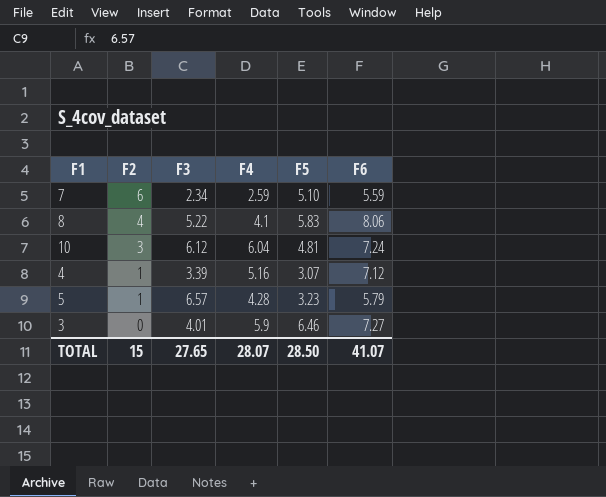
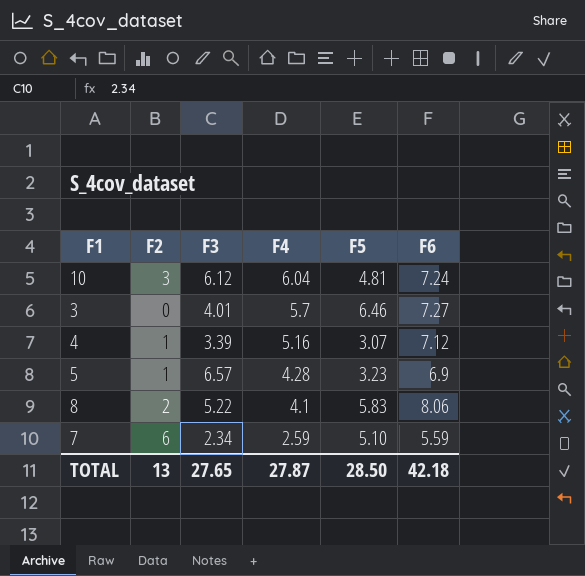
row order: F2 descending -> F4 descending
3 | F4: 5.9 -> 5.7
5 | F6: 5.79 -> 6.9
8 | F2: 4 -> 2
TOTAL | F2: 15 -> 13
TOTAL | F4: 28.07 -> 27.87
TOTAL | F6: 41.07 -> 42.18

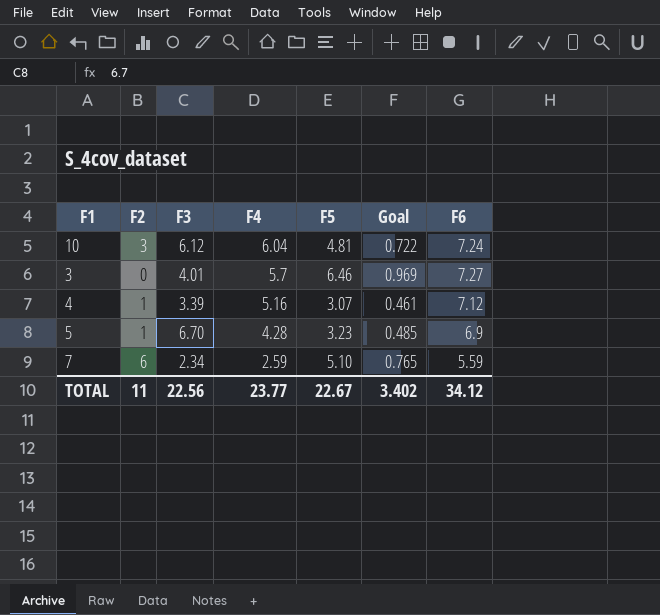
column Goal | formula: none -> [F5] * 0.15
row 8: 2 | 5.22 | 4.1 | 5.83 | 8.06 -> none
5 | F3: 6.57 -> 6.70
TOTAL | F2: 13 -> 11
TOTAL | F3: 27.65 -> 22.56
TOTAL | F4: 27.87 -> 23.77
TOTAL | F5: 28.50 -> 22.67
TOTAL | F6: 42.18 -> 34.12

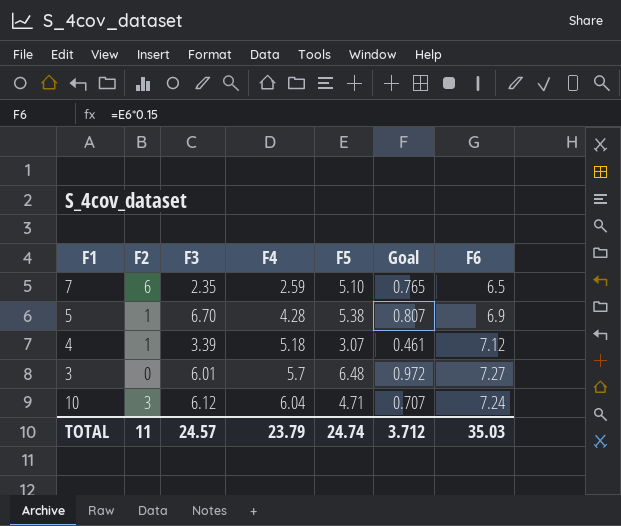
row order: F4 descending -> F4 ascending
7 | F3: 2.34 -> 2.35
7 | F6: 5.59 -> 6.5
5 | F5: 3.23 -> 5.38
5 | Goal: 0.485 -> 0.807
4 | F4: 5.16 -> 5.18
3 | F3: 4.01 -> 6.01
3 | F5: 6.46 -> 6.48
3 | Goal: 0.969 -> 0.972
10 | F5: 4.81 -> 4.71
10 | Goal: 0.722 -> 0.707
TOTAL | F3: 22.56 -> 24.57
TOTAL | F4: 23.77 -> 23.79
TOTAL | F5: 22.67 -> 24.74
TOTAL | Goal: 3.402 -> 3.712
TOTAL | F6: 34.12 -> 35.03

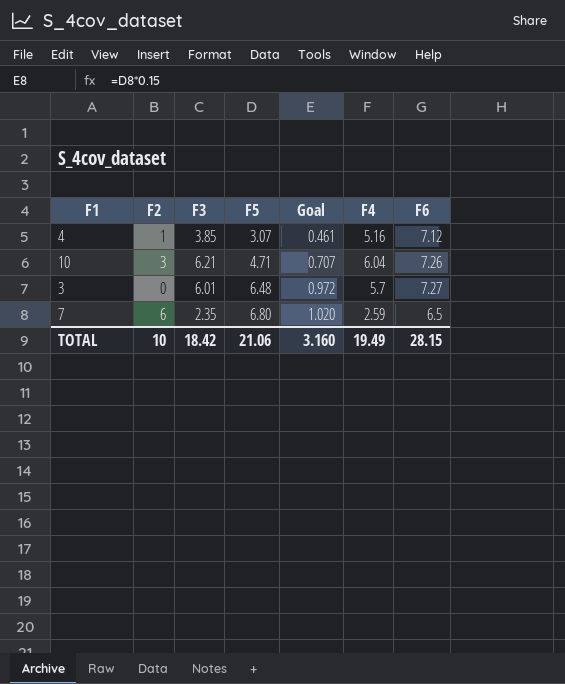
row order: F4 ascending -> F5 ascending
column F4 | position: 4 -> 6
row 5: 1 | 6.70 | 4.28 | 5.38 | 0.807 | 6.9 -> none
4 | F3: 3.39 -> 3.85
4 | F4: 5.18 -> 5.16
10 | F3: 6.12 -> 6.21
10 | F6: 7.24 -> 7.26
7 | F5: 5.10 -> 6.80
7 | Goal: 0.765 -> 1.020
TOTAL | F2: 11 -> 10
TOTAL | F3: 24.57 -> 18.42
TOTAL | F5: 24.74 -> 21.06
TOTAL | Goal: 3.712 -> 3.160
TOTAL | F4: 23.79 -> 19.49
TOTAL | F6: 35.03 -> 28.15

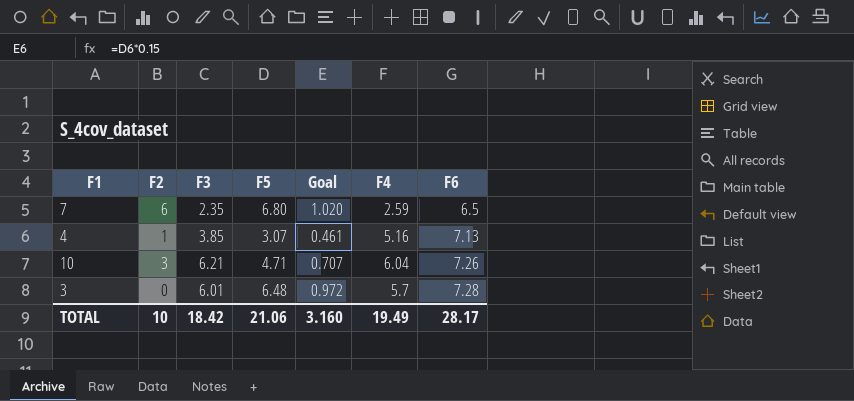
row order: F5 ascending -> F6 ascending
4 | F6: 7.12 -> 7.13
3 | F6: 7.27 -> 7.28
TOTAL | F6: 28.15 -> 28.17

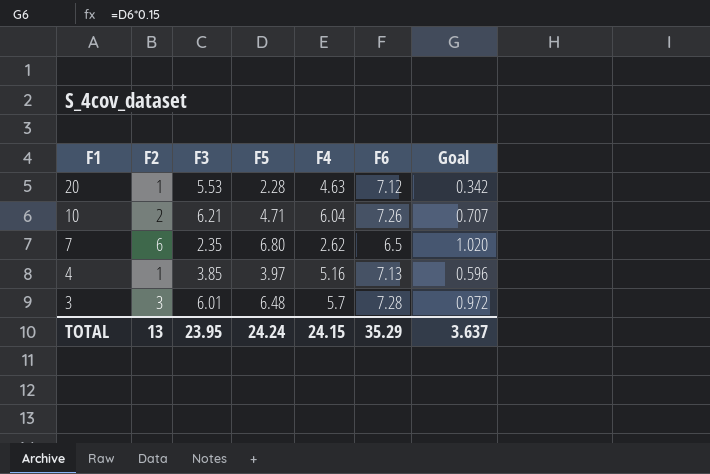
row order: F6 ascending -> F1 descending
column Goal | position: 5 -> 7
row 20: none -> 1 | 5.53 | 2.28 | 4.63 | 7.12 | 0.342
10 | F2: 3 -> 2
7 | F4: 2.59 -> 2.62
4 | F5: 3.07 -> 3.97
4 | Goal: 0.461 -> 0.596
3 | F2: 0 -> 3
TOTAL | F2: 10 -> 13
TOTAL | F3: 18.42 -> 23.95
TOTAL | F5: 21.06 -> 24.24
TOTAL | F4: 19.49 -> 24.15
TOTAL | F6: 28.17 -> 35.29
TOTAL | Goal: 3.160 -> 3.637

